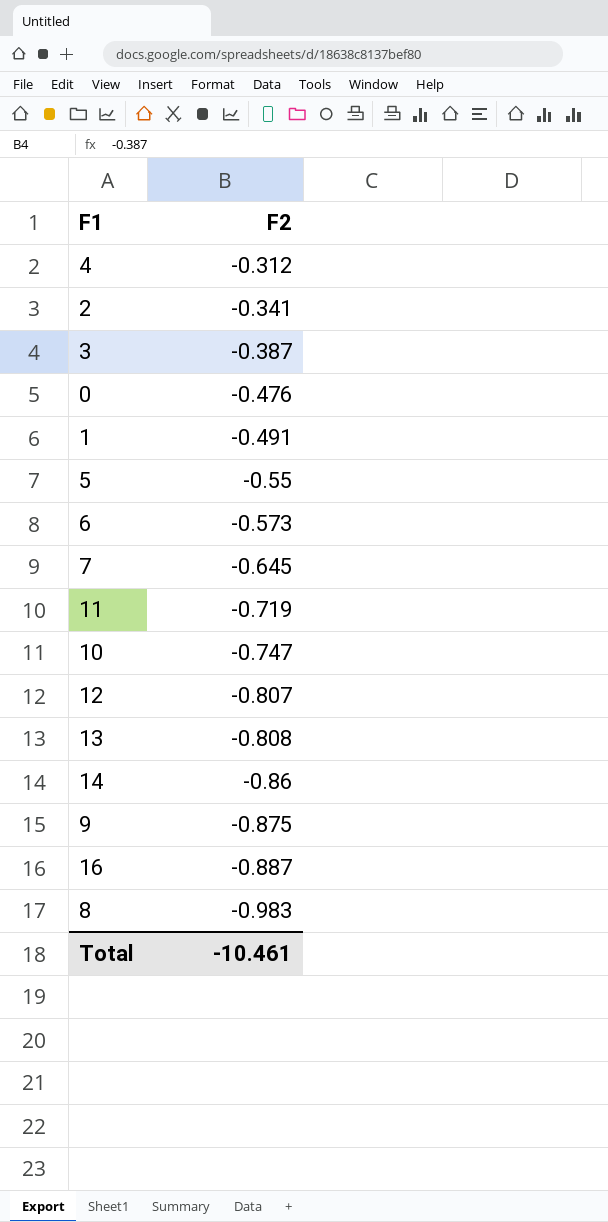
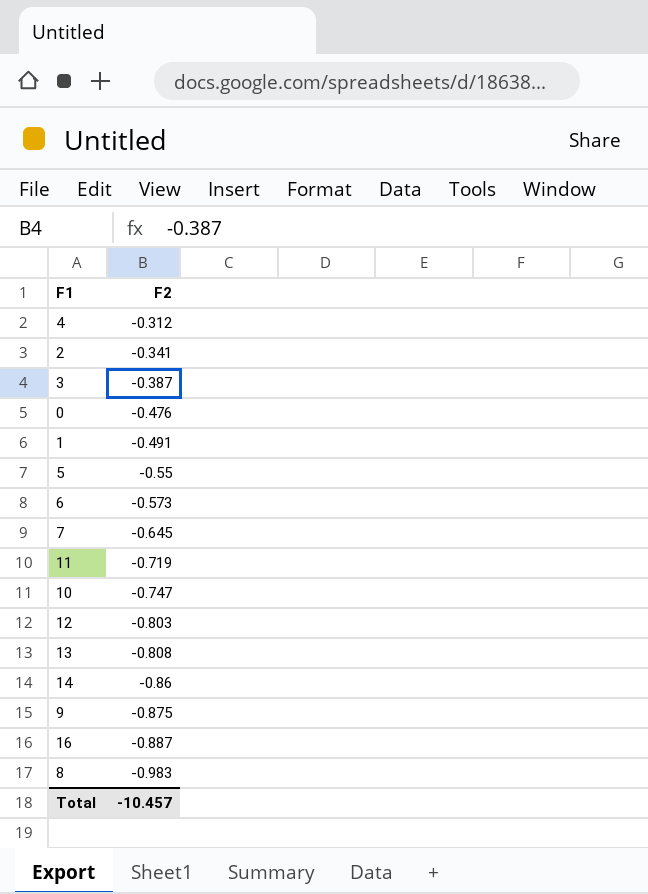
12 | F2: -0.807 -> -0.803
Total | F2: -10.461 -> -10.457

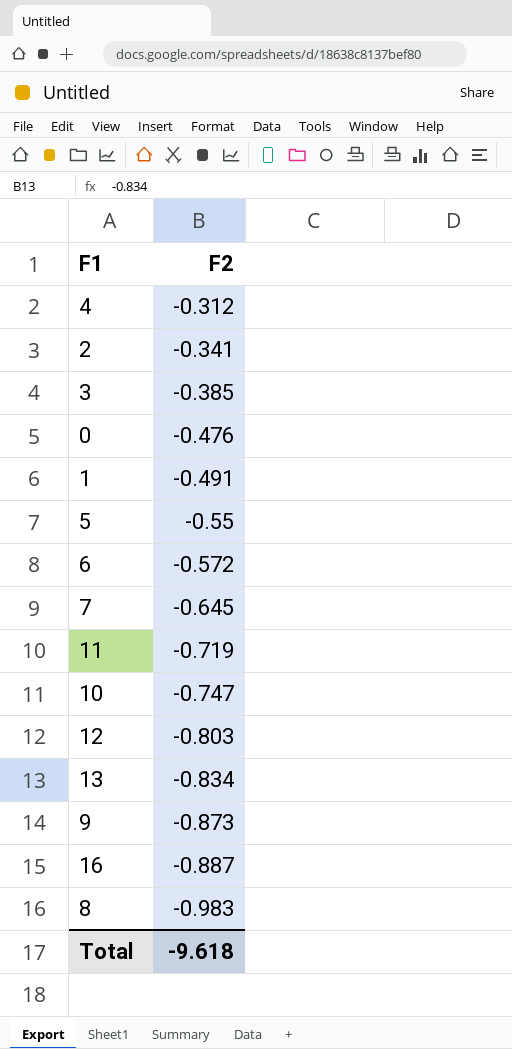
row 14: -0.86 -> none
3 | F2: -0.387 -> -0.385
6 | F2: -0.573 -> -0.572
13 | F2: -0.808 -> -0.834
9 | F2: -0.875 -> -0.873
Total | F2: -10.457 -> -9.618

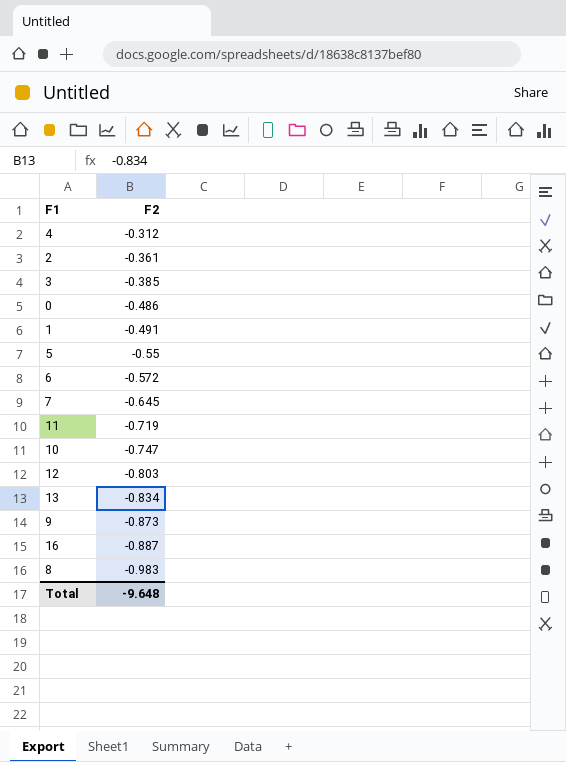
2 | F2: -0.341 -> -0.361
0 | F2: -0.476 -> -0.486
Total | F2: -9.618 -> -9.648

